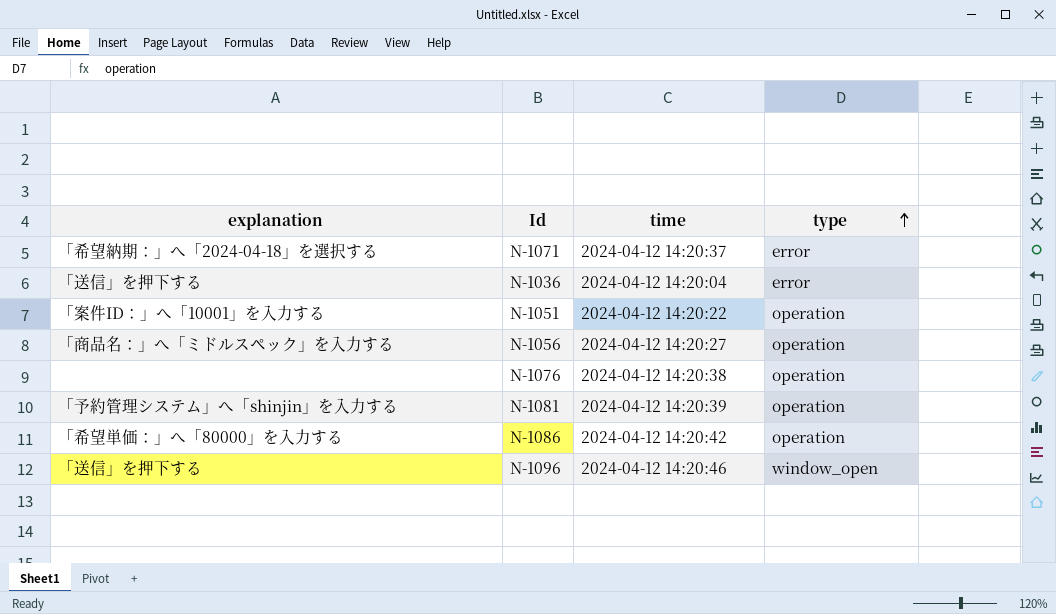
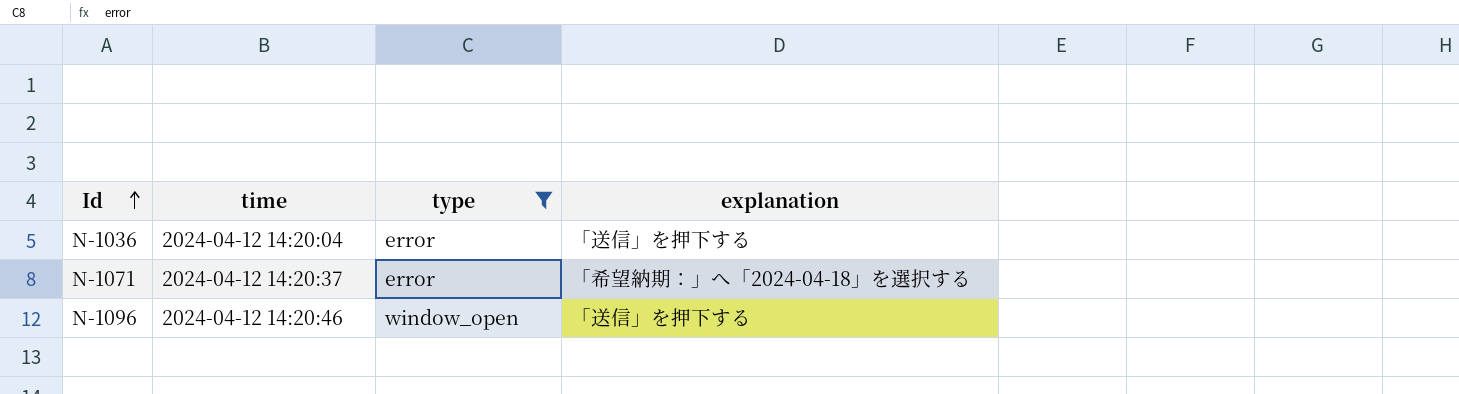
filter: none -> type != operation
row order: type ascending -> Id ascending
column explanation | position: 1 -> 4

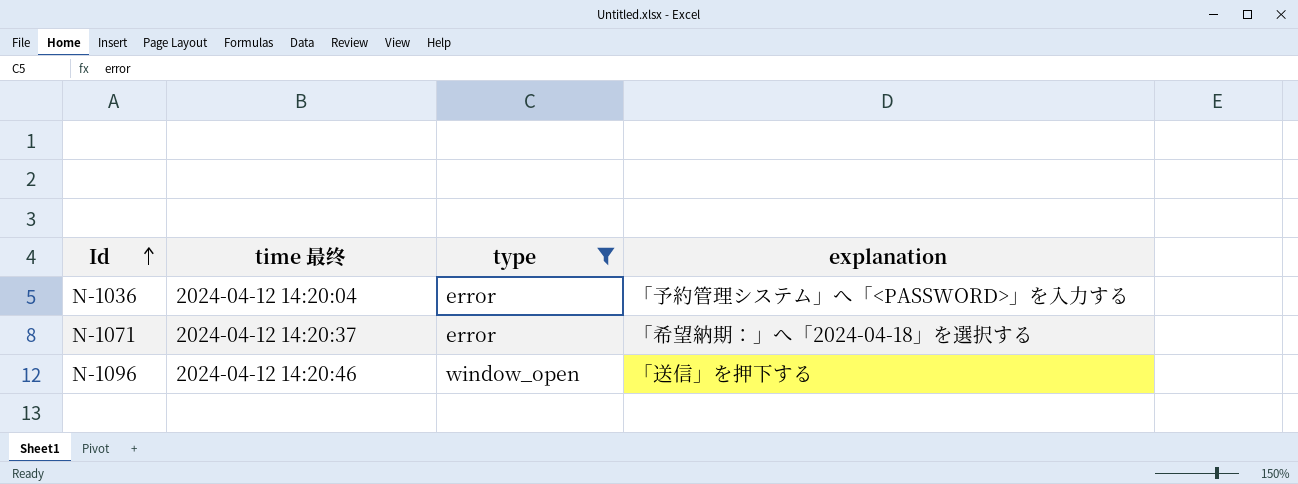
column name: time -> time 最终
N-1036 | explanation: 「送信」を押下する -> 「予約管理システム」へ「<PASSWORD>」を入力する

